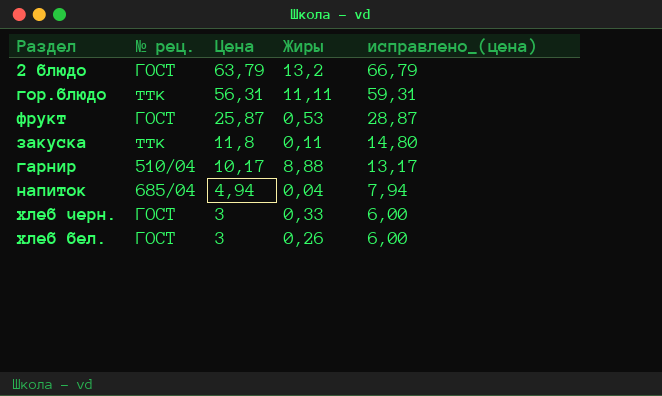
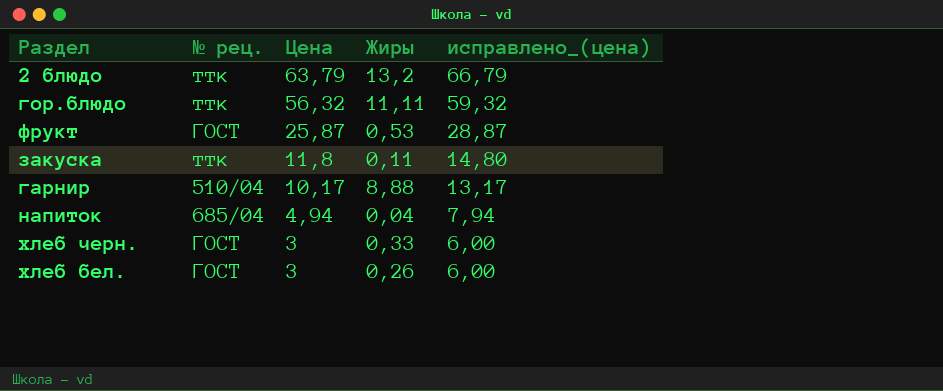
2 блюдо | № рец.: ГОСТ -> ттк
гор.блюдо | Цена: 56,31 -> 56,32
гор.блюдо | исправлено_(цена): 59,31 -> 59,32

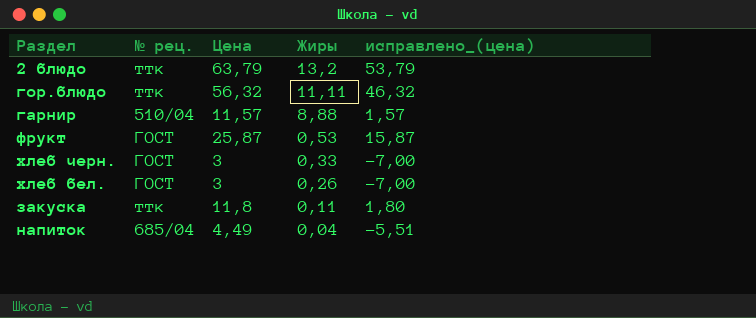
row order: Цена descending -> Жиры descending
column исправлено_(цена) | formula: [Цена] + 3 -> [Цена] - 10
гарнир | Цена: 10,17 -> 11,57
напиток | Цена: 4,94 -> 4,49

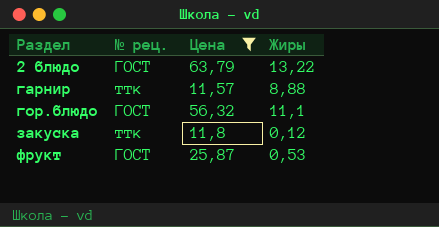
filter: none -> Цена >= 11,57
row order: Жиры descending -> Раздел ascending
column исправлено_(цена) | formula: [Цена] - 10 -> none
2 блюдо | № рец.: ттк -> ГОСТ
2 блюдо | Жиры: 13,2 -> 13,22
гарнир | № рец.: 510/04 -> ттк
гор.блюдо | № рец.: ттк -> ГОСТ
гор.блюдо | Жиры: 11,11 -> 11,1
закуска | Жиры: 0,11 -> 0,12

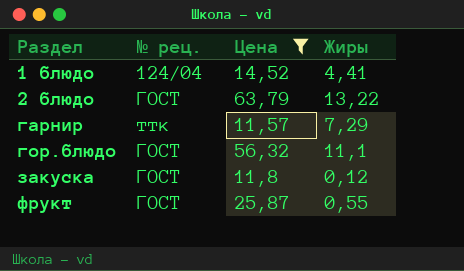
row 1 блюдо: none -> 124/04 | 14,52 | 4,41
гарнир | Жиры: 8,88 -> 7,29
закуска | № рец.: ттк -> ГОСТ
фрукт | Жиры: 0,53 -> 0,55

